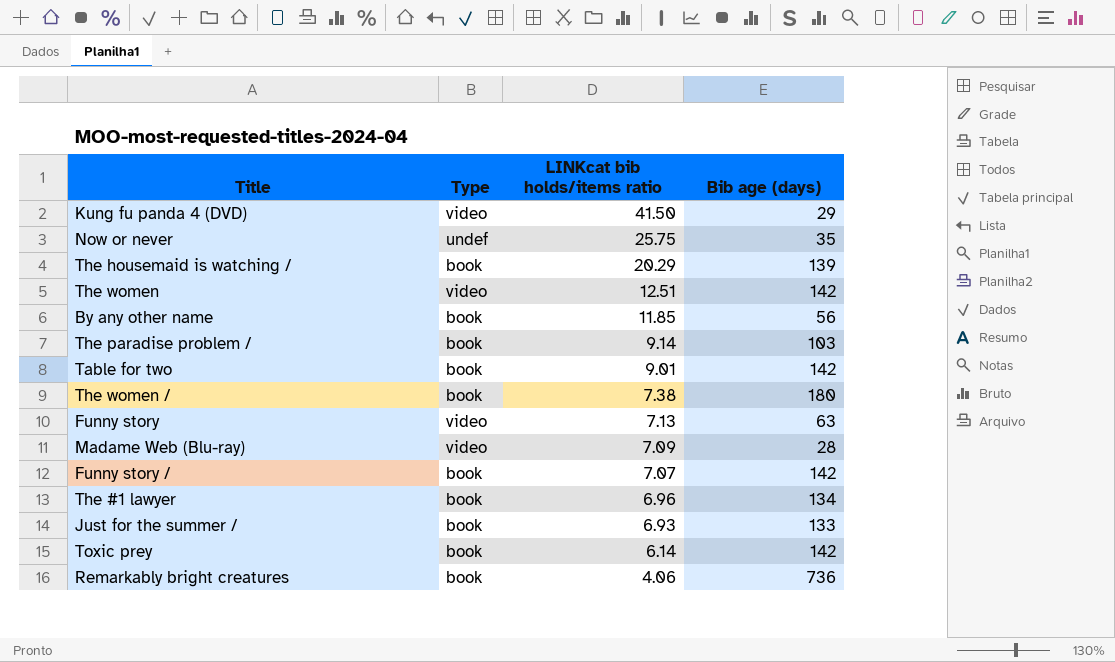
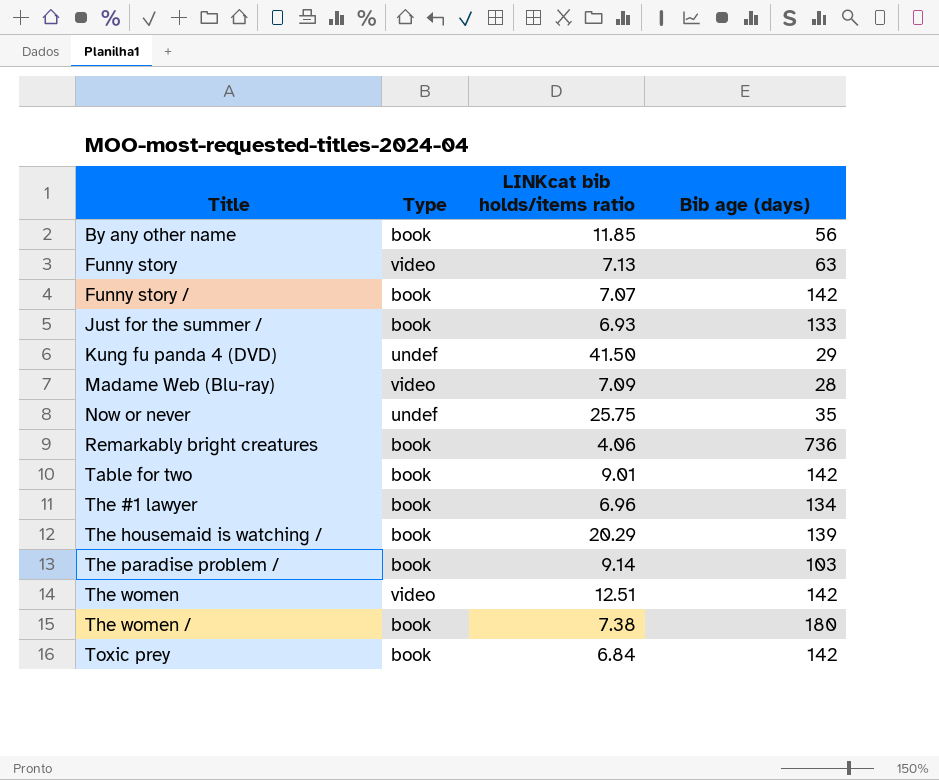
row order: LINKcat bib holds/items ratio descending -> Title ascending
Kung fu panda 4 (DVD) | Type: video -> undef
Toxic prey | LINKcat bib holds/items ratio: 6.14 -> 6.84

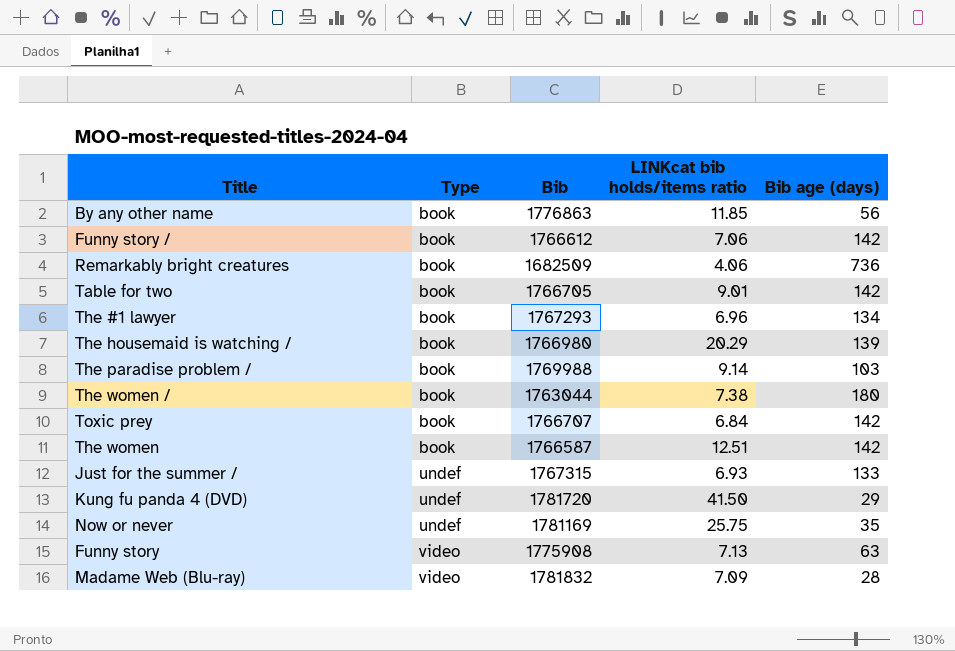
row order: Title ascending -> Type ascending
column Bib | position: none -> 3
Funny story / | LINKcat bib holds/items ratio: 7.07 -> 7.06
The women | Type: video -> book
Just for the summer / | Type: book -> undef

